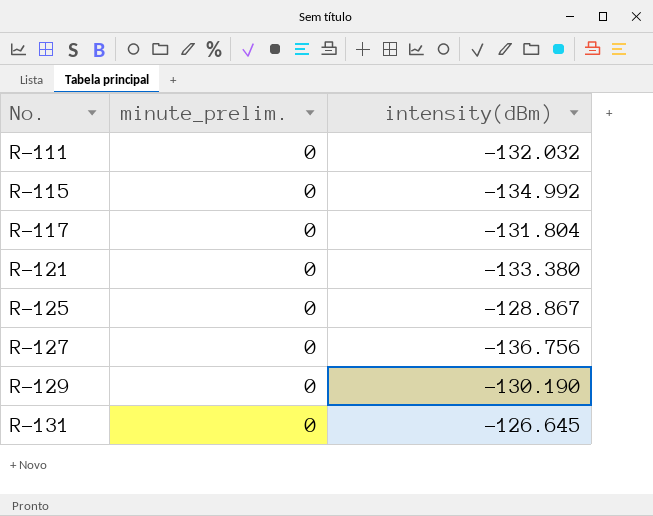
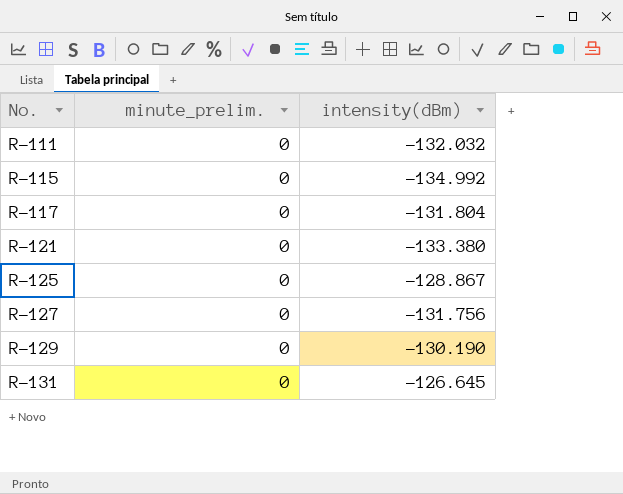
R-127 | intensity(dBm): -136.756 -> -131.756

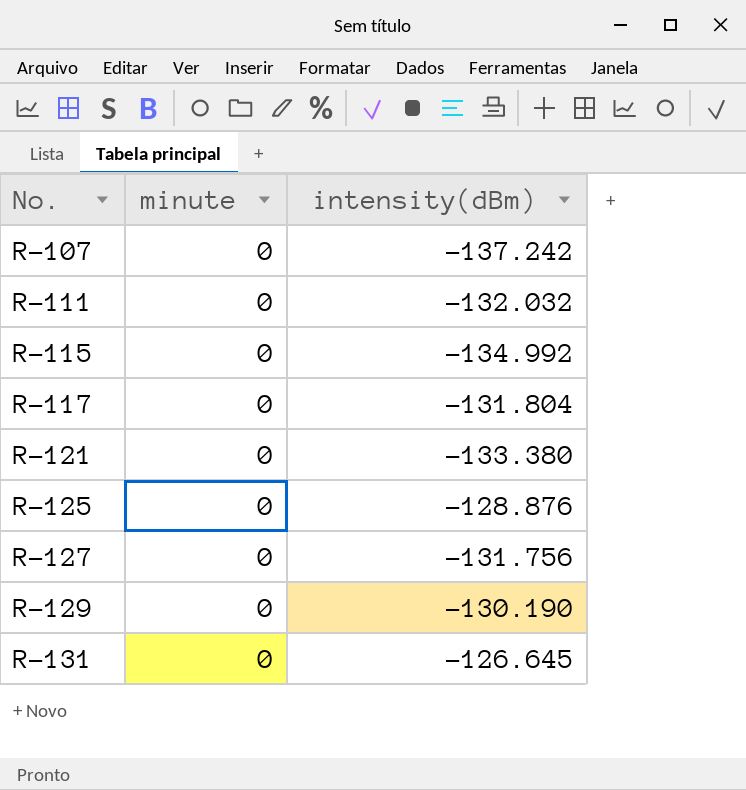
column name: minute_prelim. -> minute
row R-107: none -> 0 | -137.242
R-125 | intensity(dBm): -128.867 -> -128.876

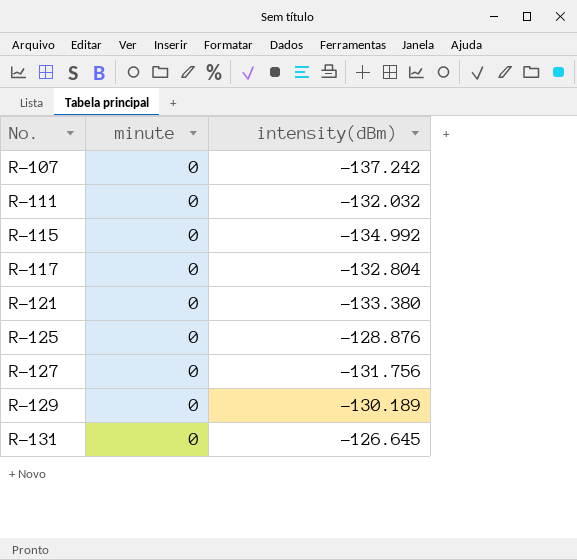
R-117 | intensity(dBm): -131.804 -> -132.804
R-129 | intensity(dBm): -130.190 -> -130.189

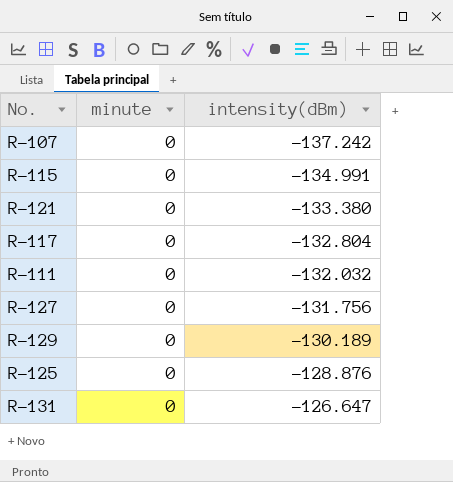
row order: No. ascending -> intensity(dBm) ascending
R-115 | intensity(dBm): -134.992 -> -134.991
R-131 | intensity(dBm): -126.645 -> -126.647

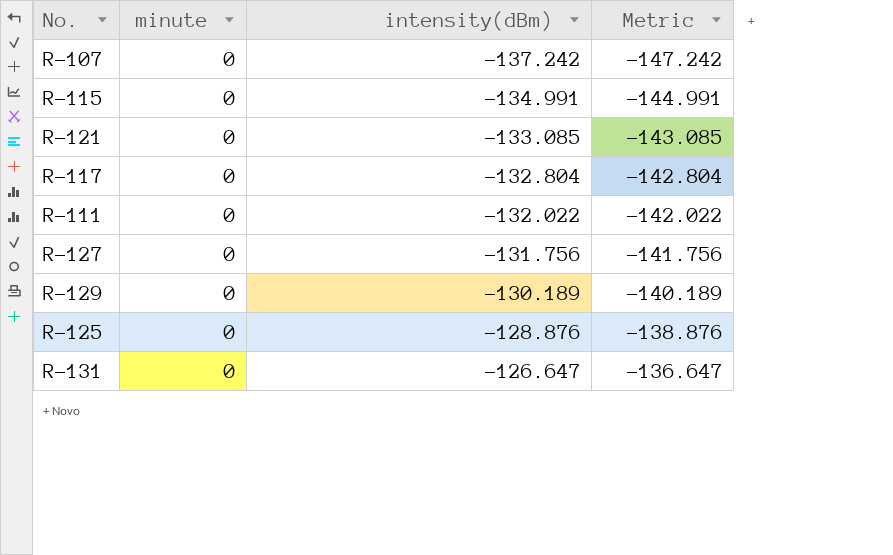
column Metric | formula: none -> [intensity(dBm)] - 10
R-121 | intensity(dBm): -133.380 -> -133.085
R-111 | intensity(dBm): -132.032 -> -132.022

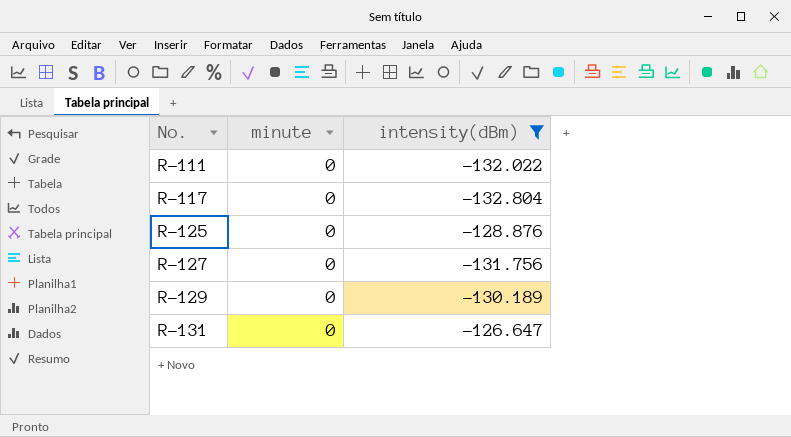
filter: none -> intensity(dBm) >= -132.804
row order: intensity(dBm) ascending -> No. ascending
column Metric | formula: [intensity(dBm)] - 10 -> none

